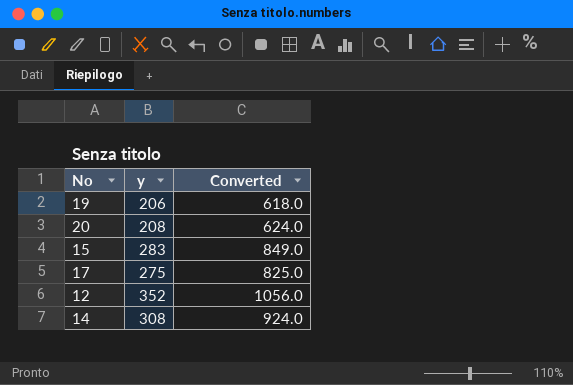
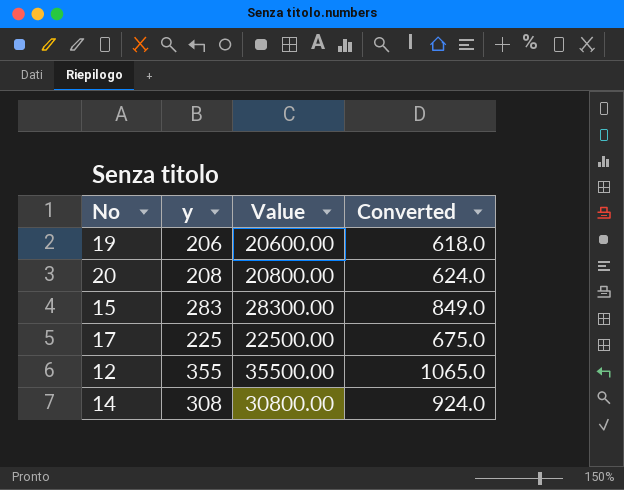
column Value | formula: none -> [y] * 100
17 | y: 275 -> 225
17 | Converted: 825.0 -> 675.0
12 | y: 352 -> 355
12 | Converted: 1056.0 -> 1065.0

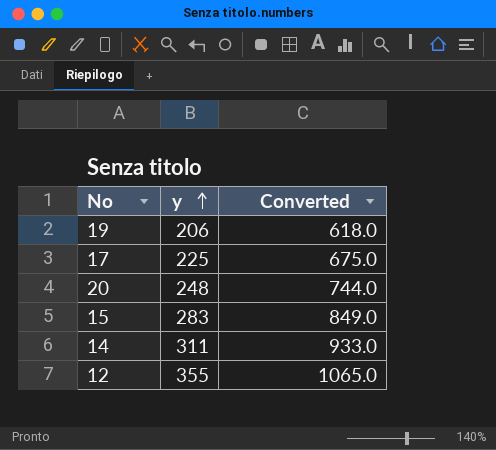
row order: none -> y ascending
column Value | formula: [y] * 100 -> none
20 | y: 208 -> 248
20 | Converted: 624.0 -> 744.0
14 | y: 308 -> 311
14 | Converted: 924.0 -> 933.0

